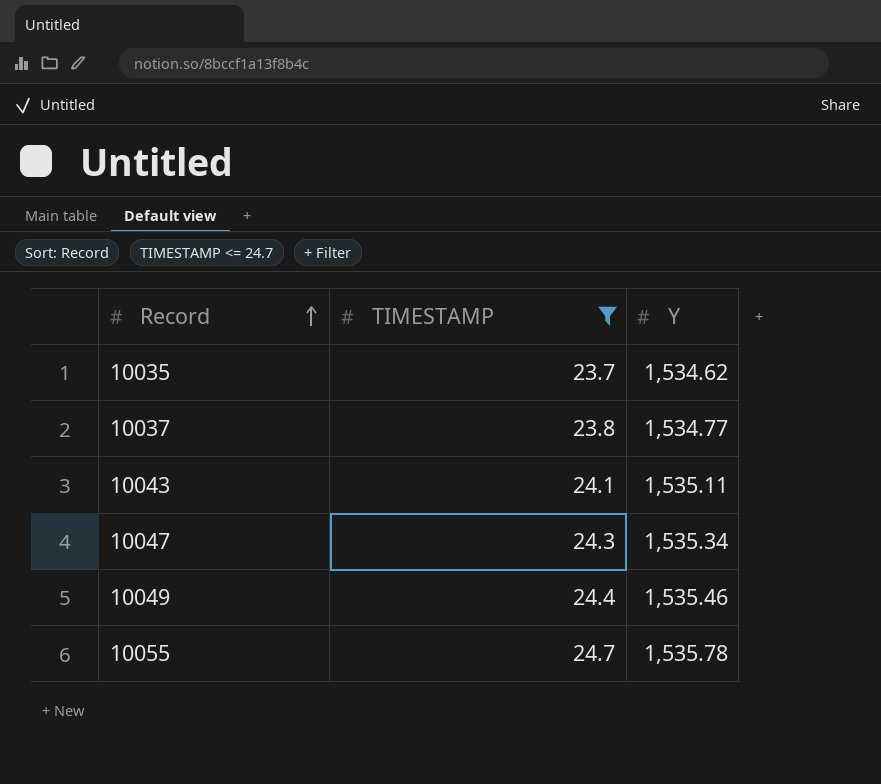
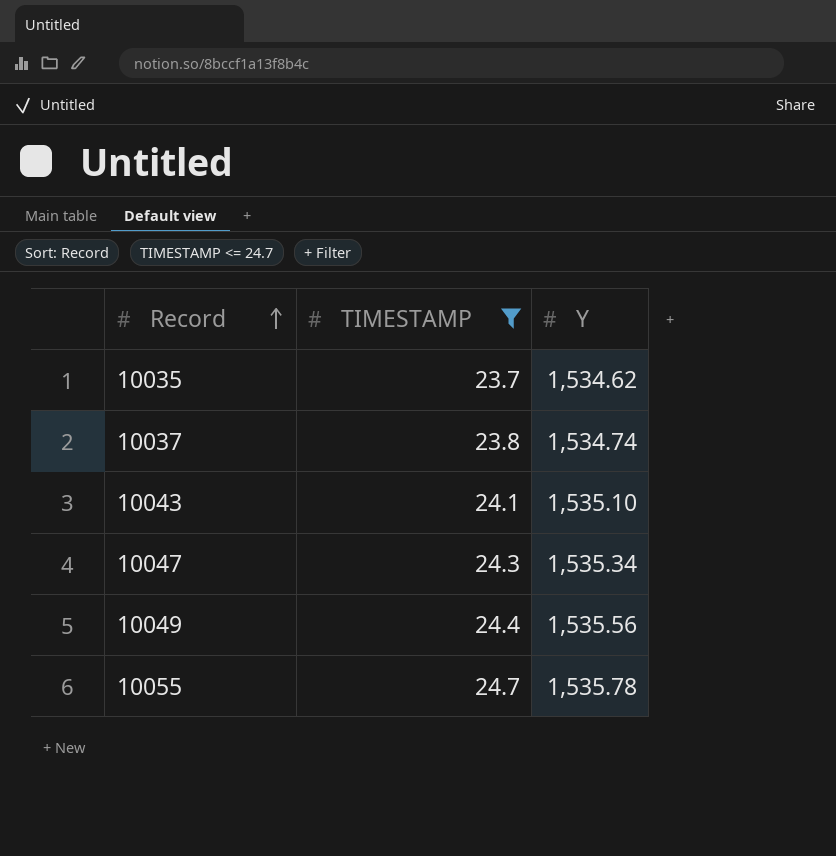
10037 | Y: 1,534.77 -> 1,534.74
10043 | Y: 1,535.11 -> 1,535.10
10049 | Y: 1,535.46 -> 1,535.56

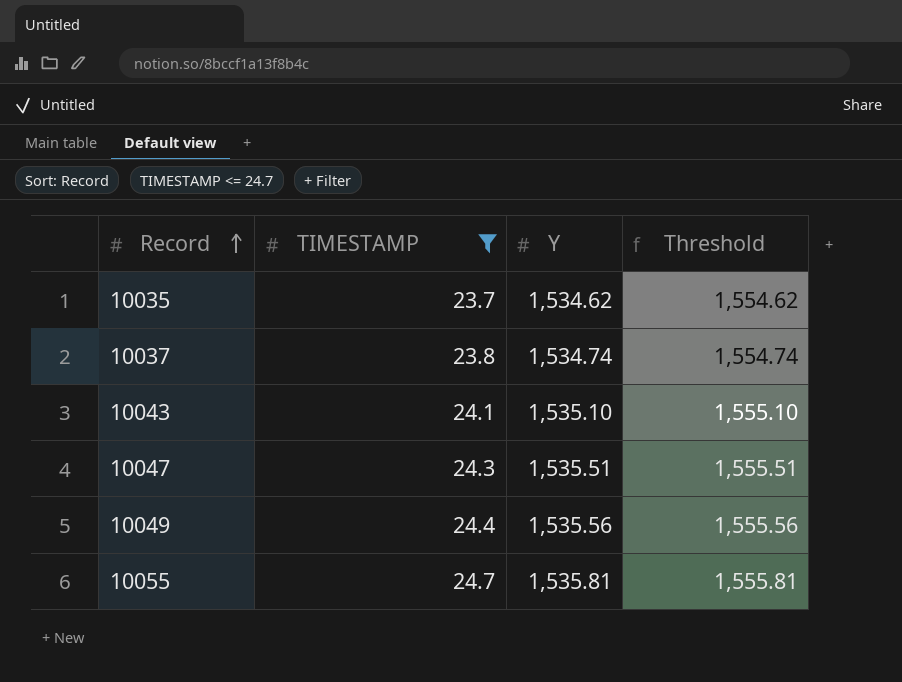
column Threshold | formula: none -> [Y] + 20
10047 | Y: 1,535.34 -> 1,535.51
10055 | Y: 1,535.78 -> 1,535.81

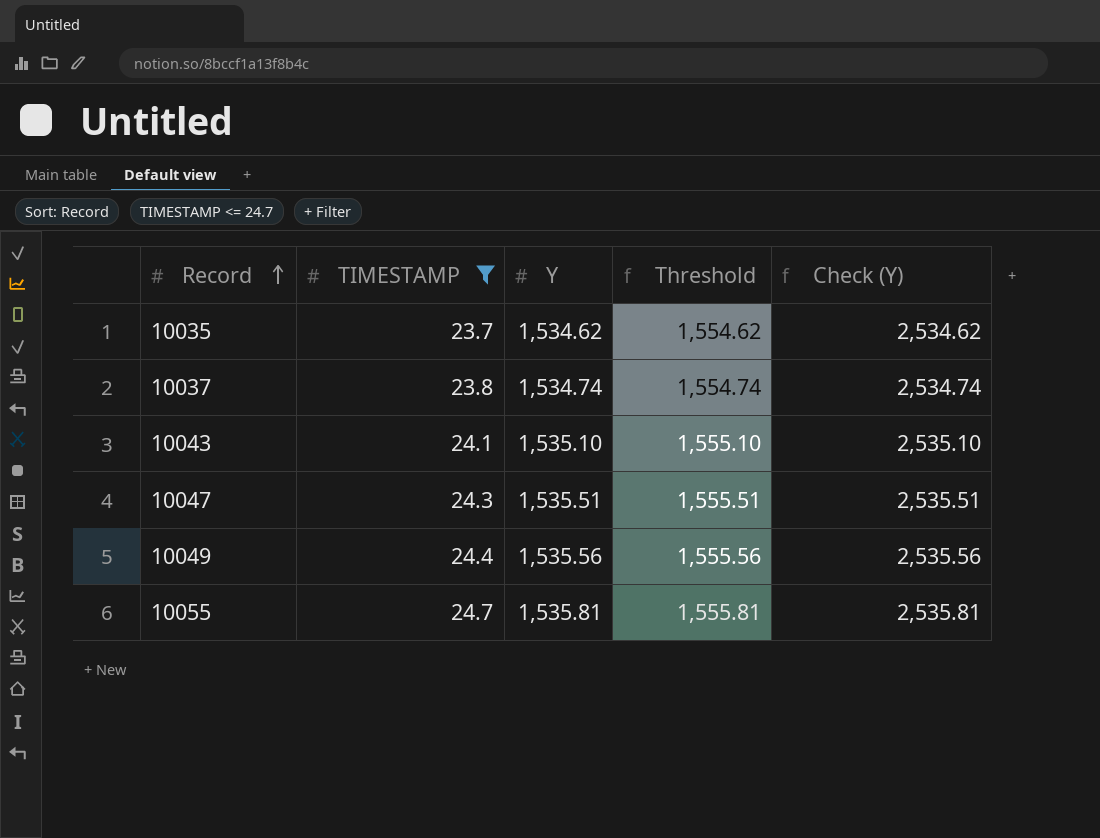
column Check (Y) | formula: none -> [Y] + 1000

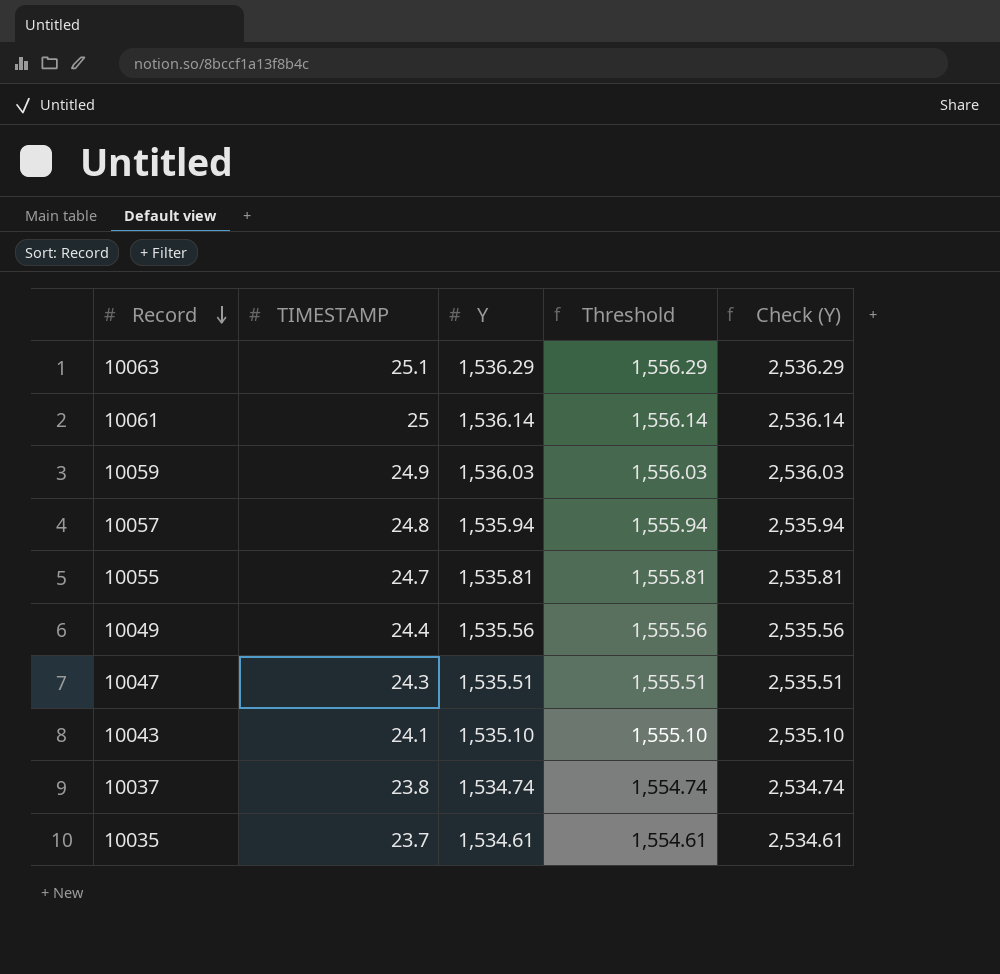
filter: TIMESTAMP <= 24.7 -> none
row order: Record ascending -> Record descending
10035 | Y: 1,534.62 -> 1,534.61
10035 | Threshold: 1,554.62 -> 1,554.61
10035 | Check (Y): 2,534.62 -> 2,534.61

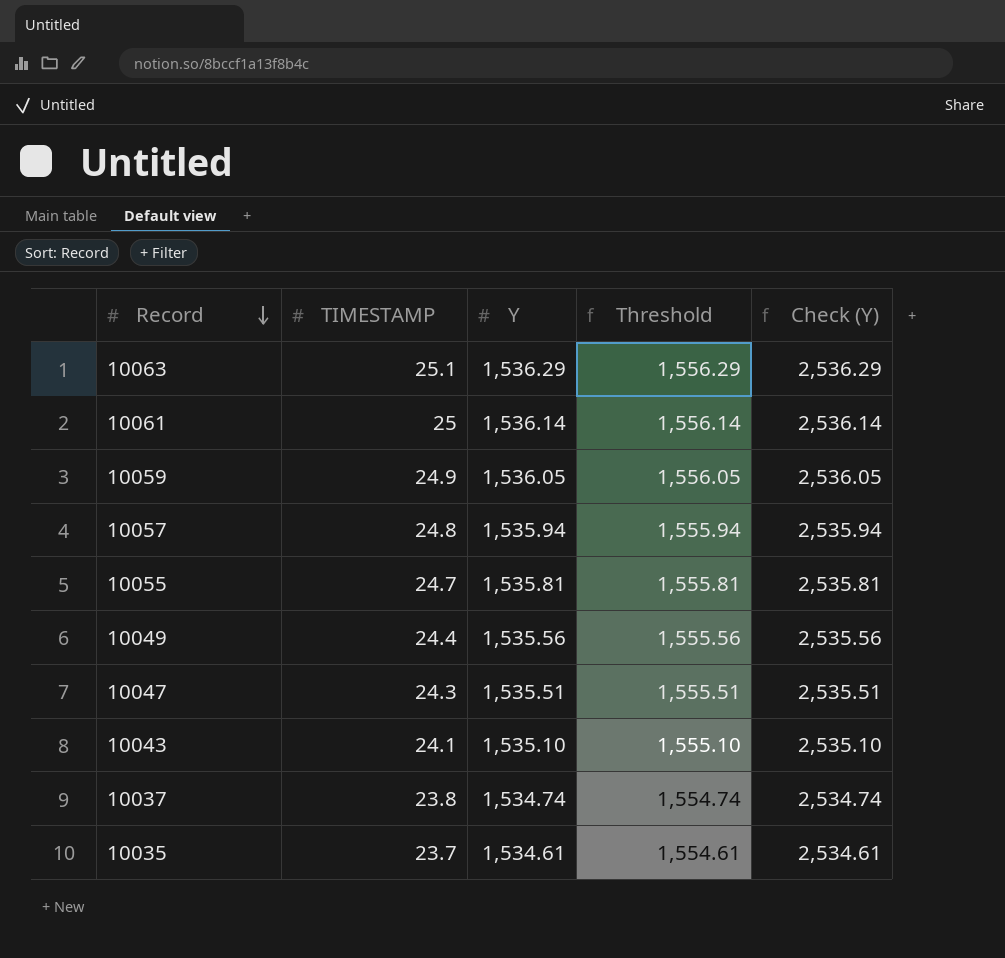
10059 | Y: 1,536.03 -> 1,536.05
10059 | Threshold: 1,556.03 -> 1,556.05
10059 | Check (Y): 2,536.03 -> 2,536.05

